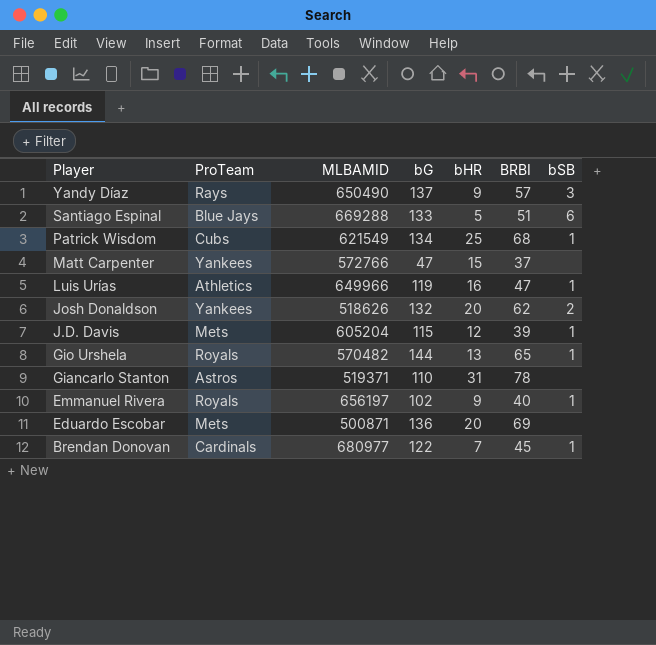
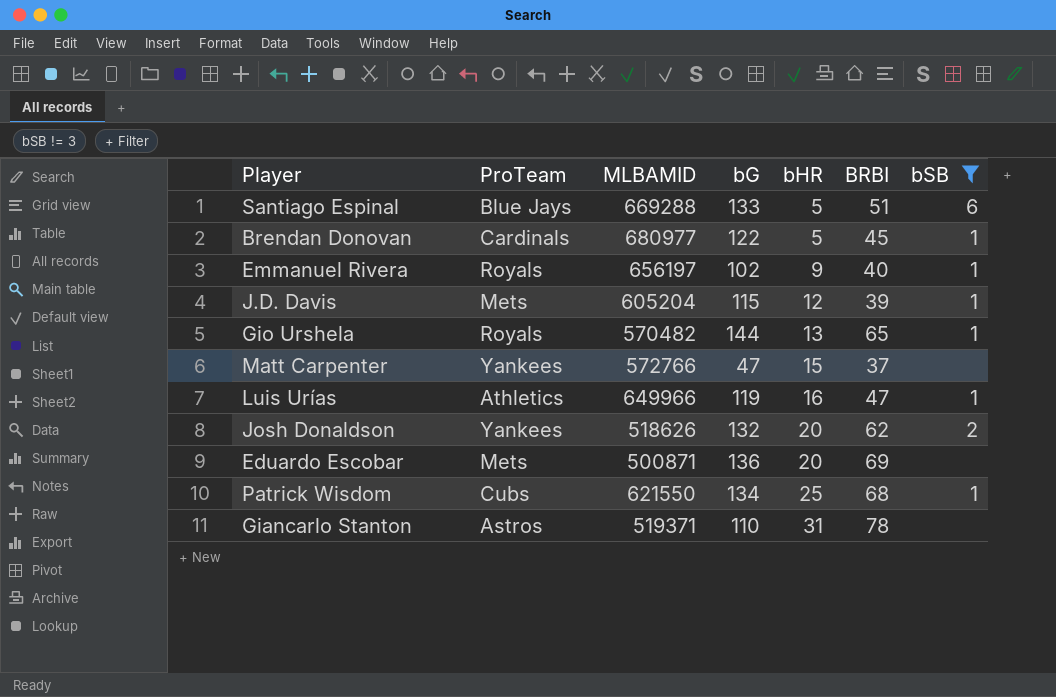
filter: none -> bSB != 3
row order: Player descending -> bHR ascending
Brendan Donovan | bHR: 7 -> 5
Patrick Wisdom | MLBAMID: 621549 -> 621550

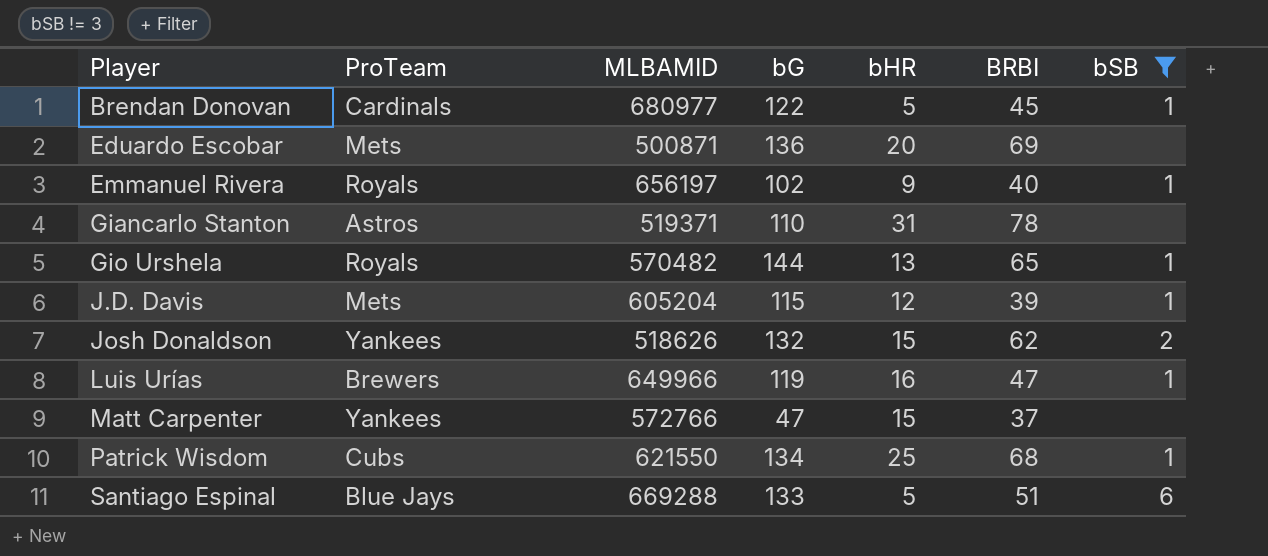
row order: bHR ascending -> Player ascending
Josh Donaldson | bHR: 20 -> 15
Luis Urías | ProTeam: Athletics -> Brewers

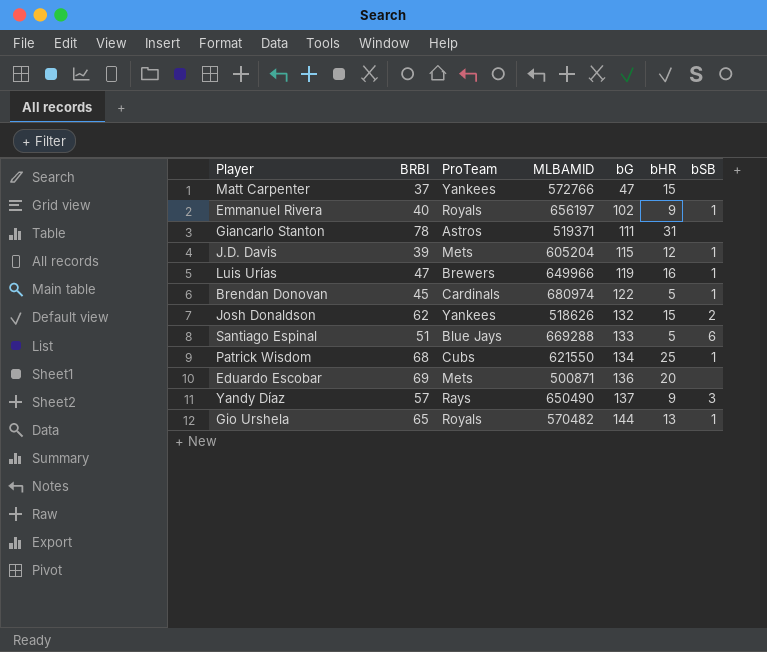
filter: bSB != 3 -> none
row order: Player ascending -> bG ascending
column BRBI | position: 6 -> 2
Giancarlo Stanton | bG: 110 -> 111
Brendan Donovan | MLBAMID: 680977 -> 680974

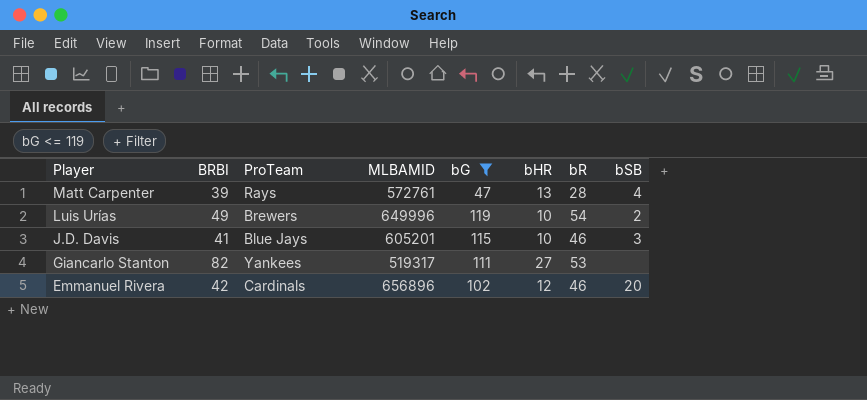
filter: none -> bG <= 119
row order: bG ascending -> Player descending
column bR | position: none -> 7
Matt Carpenter | BRBI: 37 -> 39
Matt Carpenter | ProTeam: Yankees -> Rays
Matt Carpenter | MLBAMID: 572766 -> 572761
Matt Carpenter | bHR: 15 -> 13
Matt Carpenter | bSB: none -> 4
Luis Urías | BRBI: 47 -> 49
Luis Urías | MLBAMID: 649966 -> 649996
Luis Urías | bHR: 16 -> 10
Luis Urías | bSB: 1 -> 2
J.D. Davis | BRBI: 39 -> 41
J.D. Davis | ProTeam: Mets -> Blue Jays
J.D. Davis | MLBAMID: 605204 -> 605201
J.D. Davis | bHR: 12 -> 10
J.D. Davis | bSB: 1 -> 3
Giancarlo Stanton | BRBI: 78 -> 82
Giancarlo Stanton | ProTeam: Astros -> Yankees
Giancarlo Stanton | MLBAMID: 519371 -> 519317
Giancarlo Stanton | bHR: 31 -> 27
Emmanuel Rivera | BRBI: 40 -> 42
Emmanuel Rivera | ProTeam: Royals -> Cardinals
Emmanuel Rivera | MLBAMID: 656197 -> 656896
Emmanuel Rivera | bHR: 9 -> 12
Emmanuel Rivera | bSB: 1 -> 20

